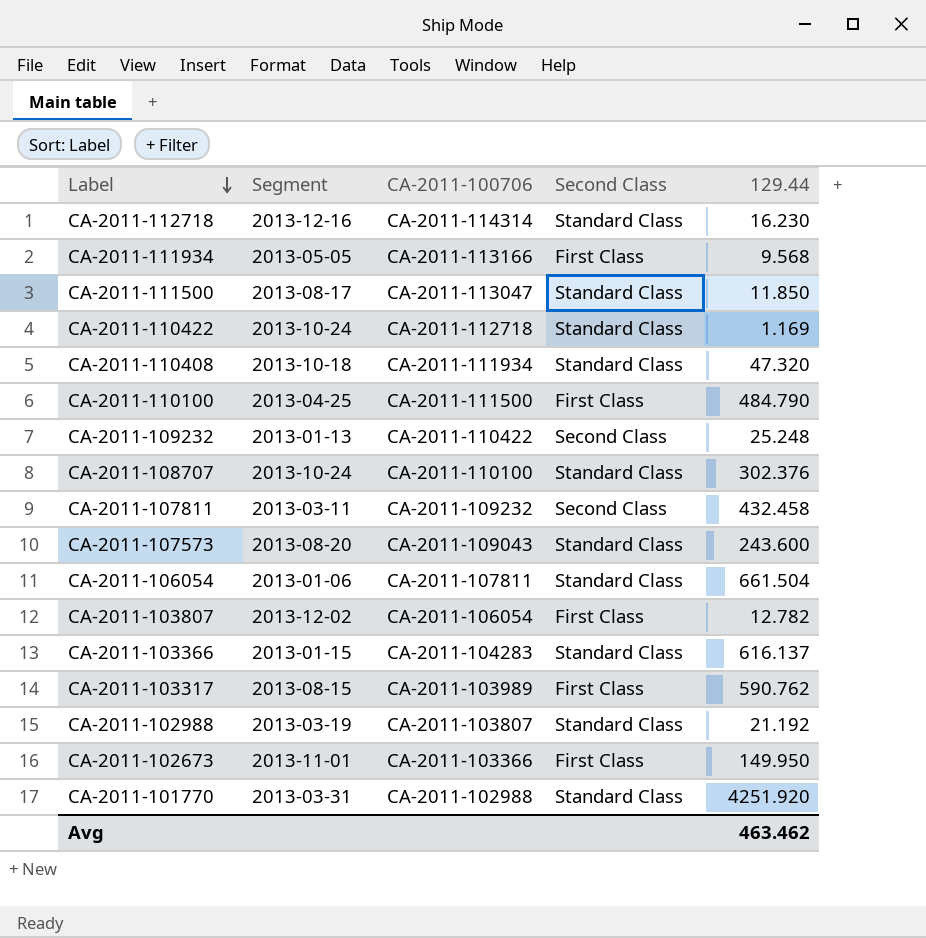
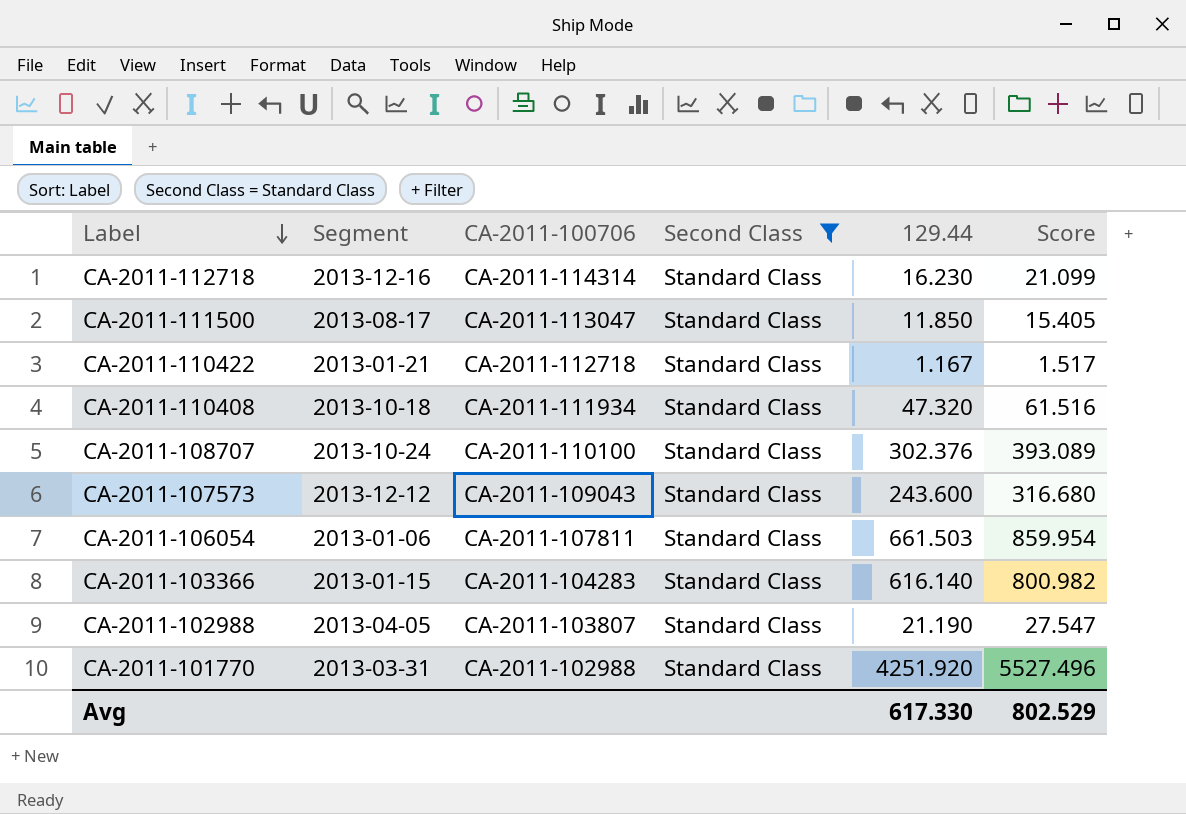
filter: none -> Second Class = Standard Class
column Score | formula: none -> [129.44] * 1.3
CA-2011-110422 | Segment: 2013-10-24 -> 2013-01-21
CA-2011-110422 | 129.44: 1.169 -> 1.167
CA-2011-107573 | Segment: 2013-08-20 -> 2013-12-12
CA-2011-106054 | 129.44: 661.504 -> 661.503
CA-2011-103366 | 129.44: 616.137 -> 616.140
CA-2011-102988 | Segment: 2013-03-19 -> 2013-04-05
CA-2011-102988 | 129.44: 21.192 -> 21.190
Avg | 129.44: 463.462 -> 617.330

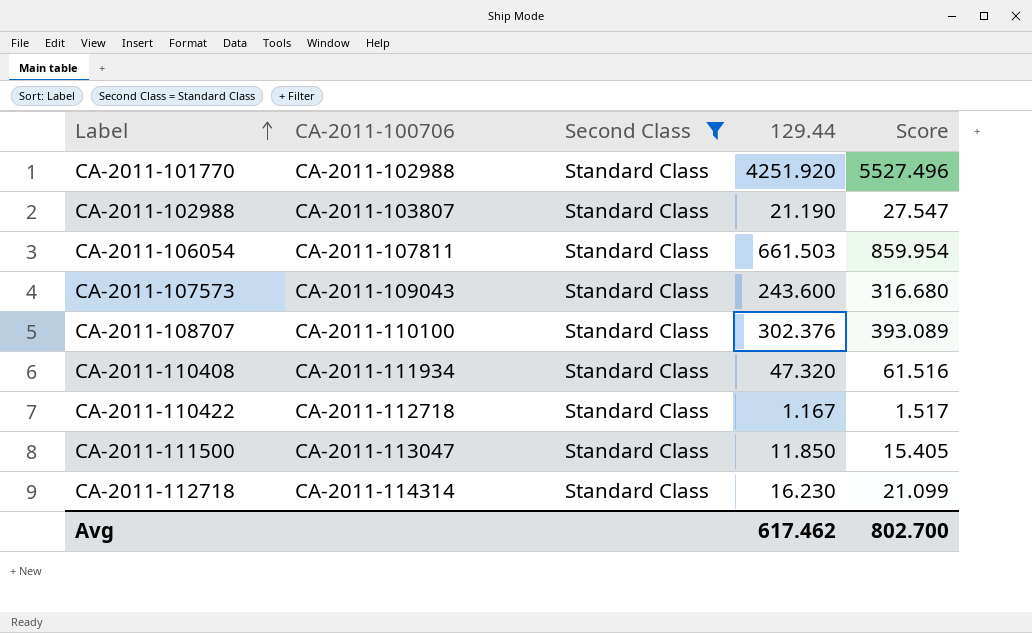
row order: Label descending -> Label ascending
column Segment | position: 2 -> none
row CA-2011-103366: 2013-01-15 | CA-2011-104283 | Standard Class | 616.140 | 800.982 -> none
Avg | 129.44: 617.330 -> 617.462
Avg | Score: 802.529 -> 802.700

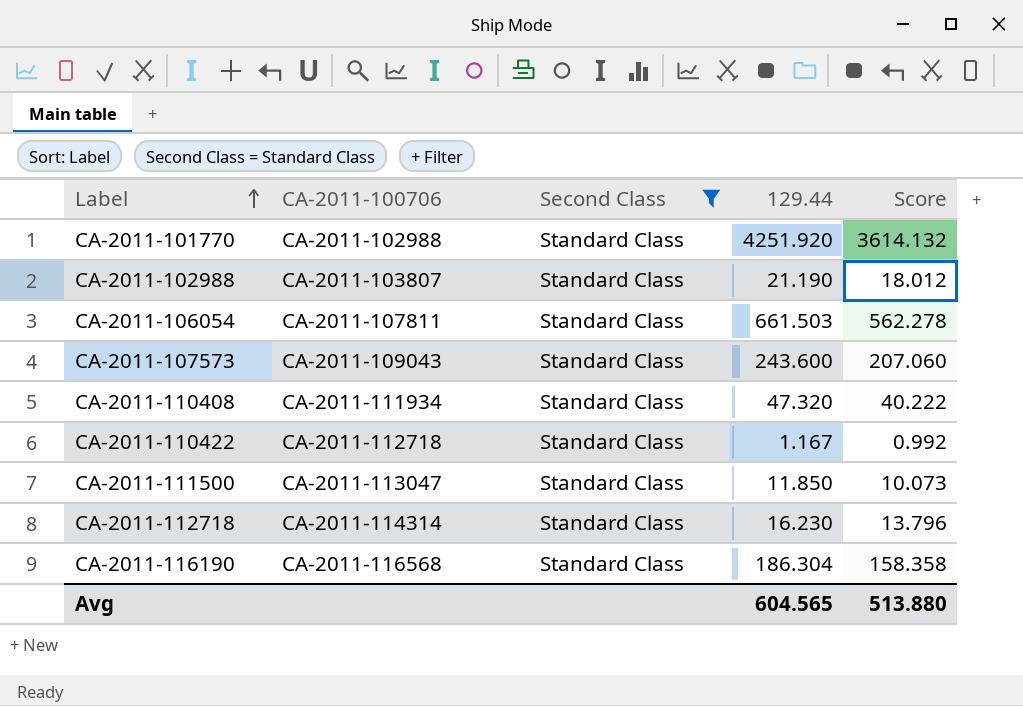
column Score | formula: [129.44] * 1.3 -> [129.44] * 0.85
row CA-2011-108707: CA-2011-110100 | Standard Class | 302.376 | 393.089 -> none
row CA-2011-116190: none -> CA-2011-116568 | Standard Class | 186.304 | 158.358
Avg | 129.44: 617.462 -> 604.565
Avg | Score: 802.700 -> 513.880

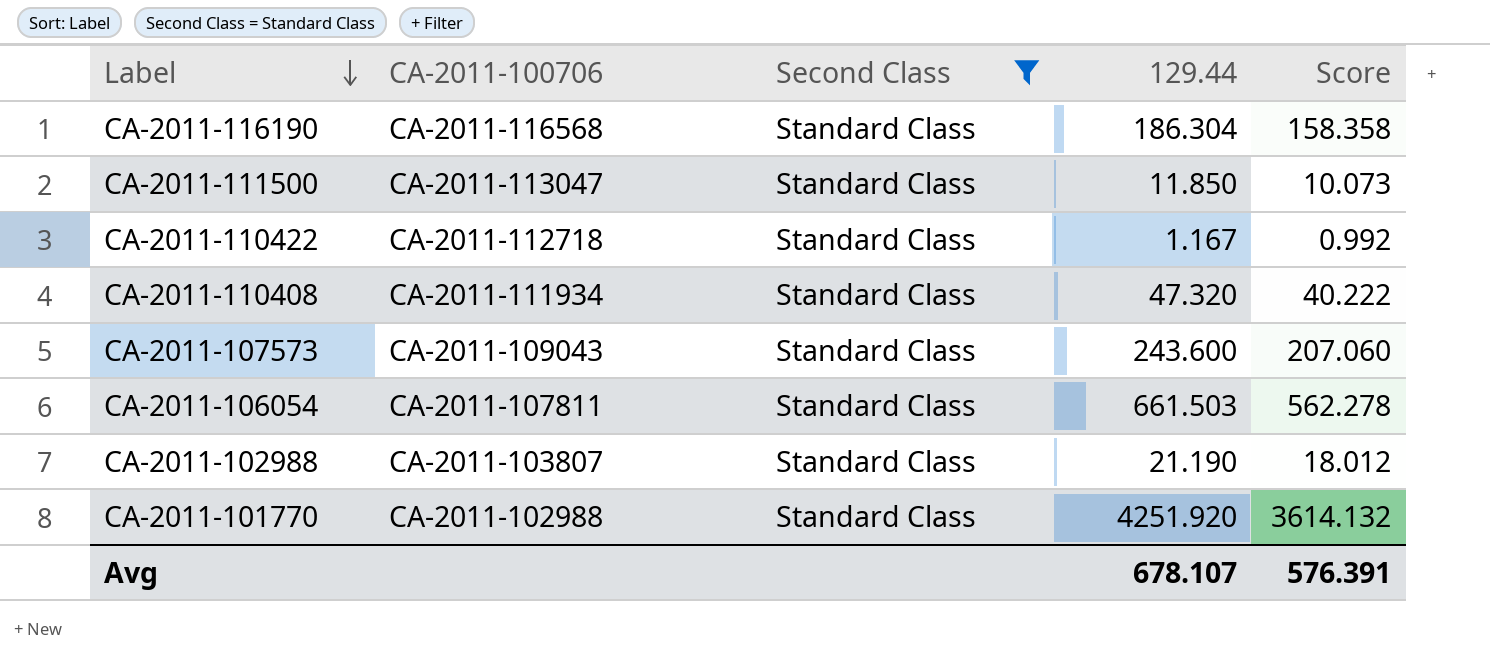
row order: Label ascending -> Label descending
row CA-2011-112718: CA-2011-114314 | Standard Class | 16.230 | 13.796 -> none
Avg | 129.44: 604.565 -> 678.107
Avg | Score: 513.880 -> 576.391

